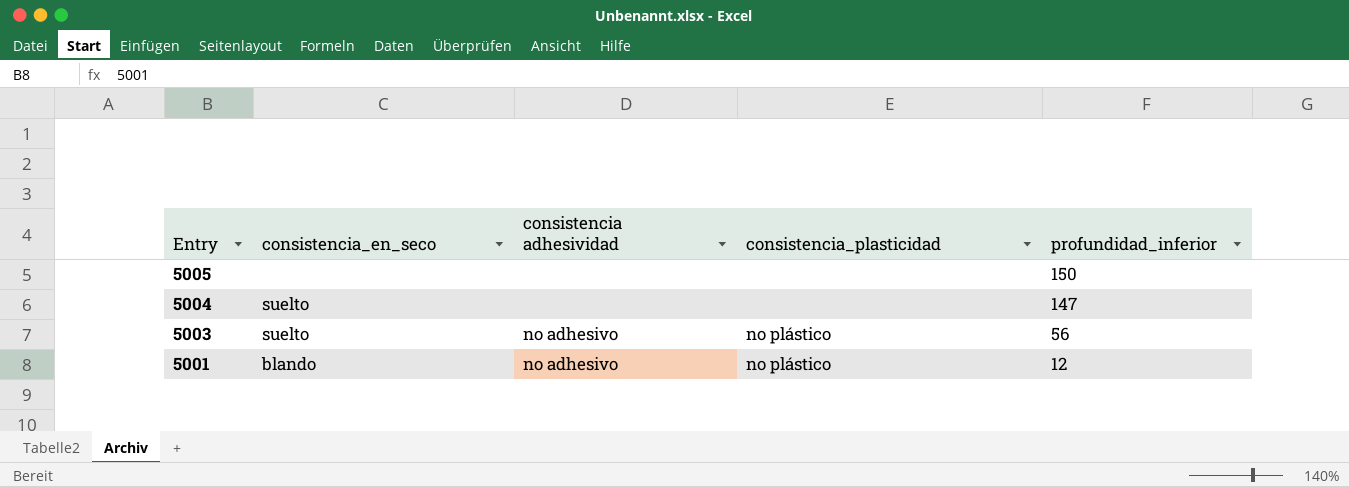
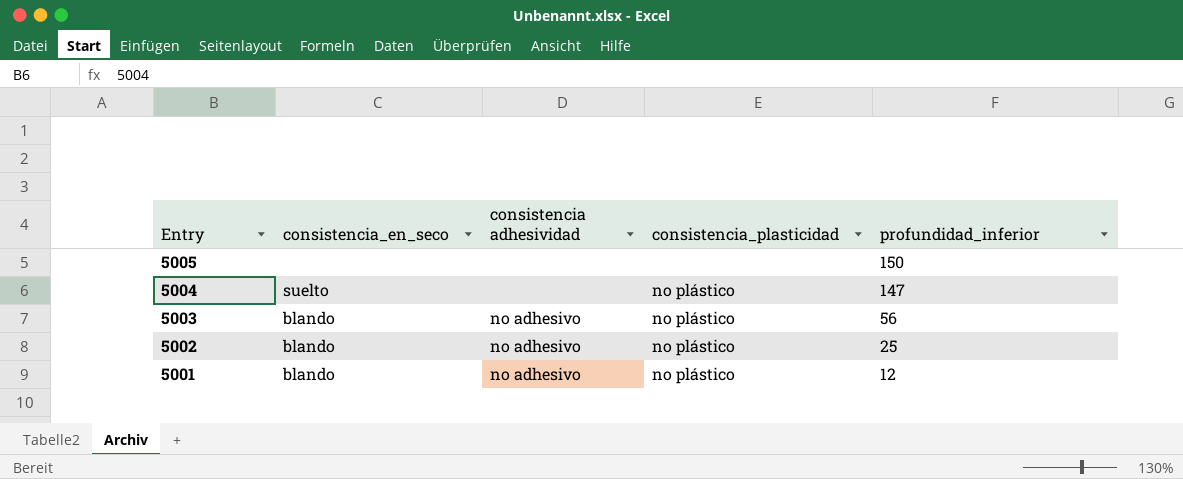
5004 | consistencia_plasticidad: none -> no plástico
5003 | consistencia_en_seco: suelto -> blando
row 5002: none -> blando | no adhesivo | no plástico | 25

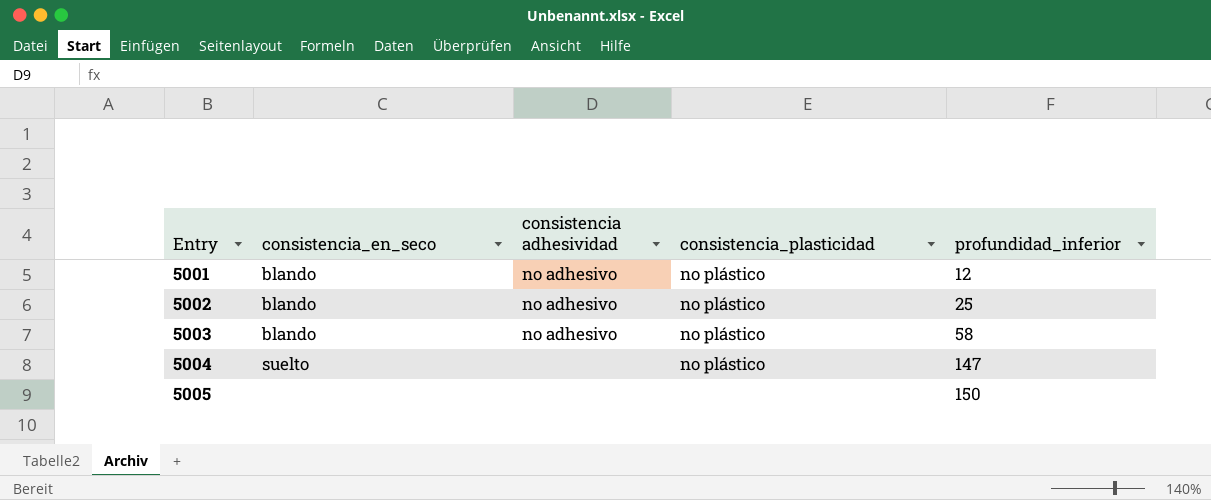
row order: Entry descending -> Entry ascending
5003 | profundidad_inferior: 56 -> 58

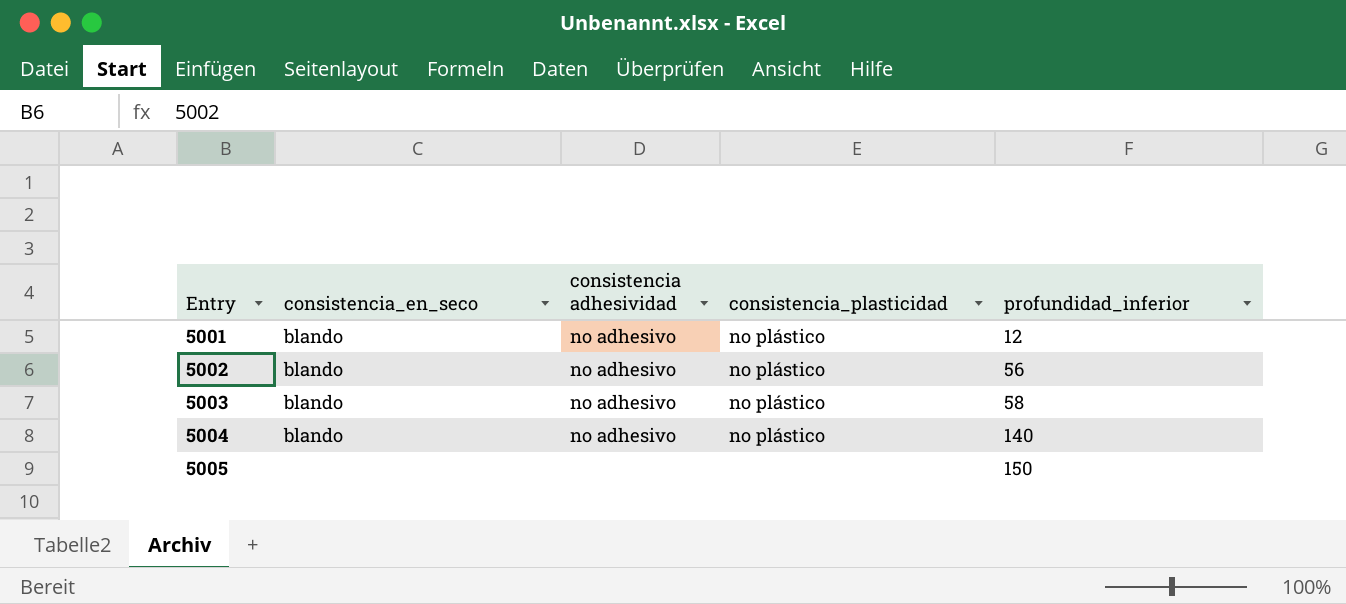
5002 | profundidad_inferior: 25 -> 56
5004 | consistencia_en_seco: suelto -> blando
5004 | consistencia adhesividad: none -> no adhesivo
5004 | profundidad_inferior: 147 -> 140

